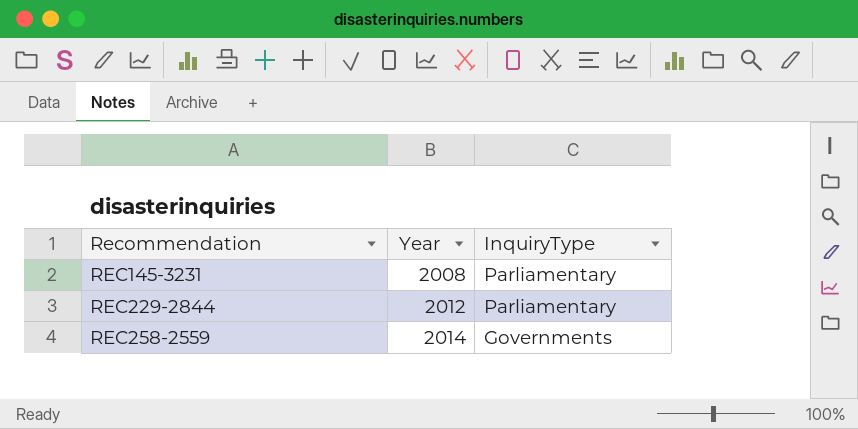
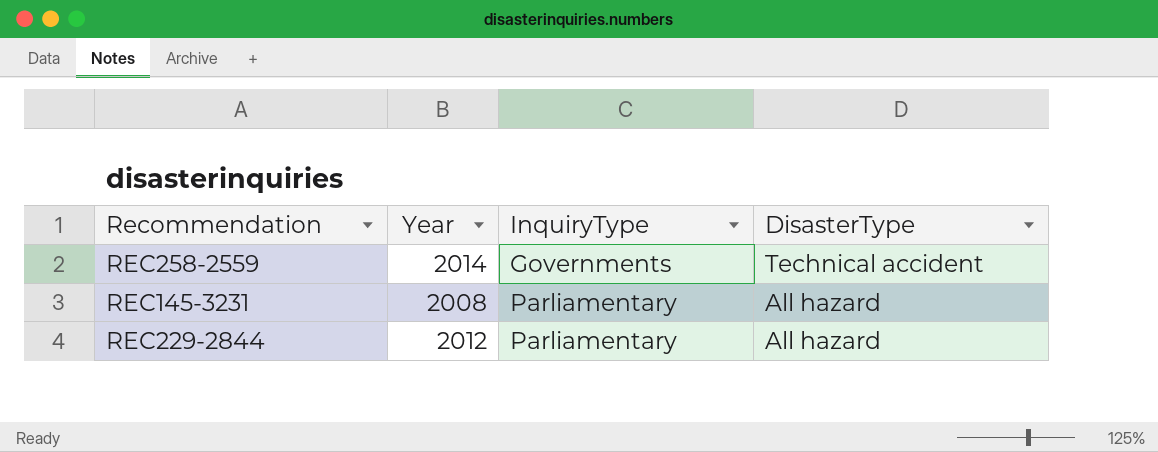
row order: Recommendation ascending -> InquiryType ascending
column DisasterType | position: none -> 4

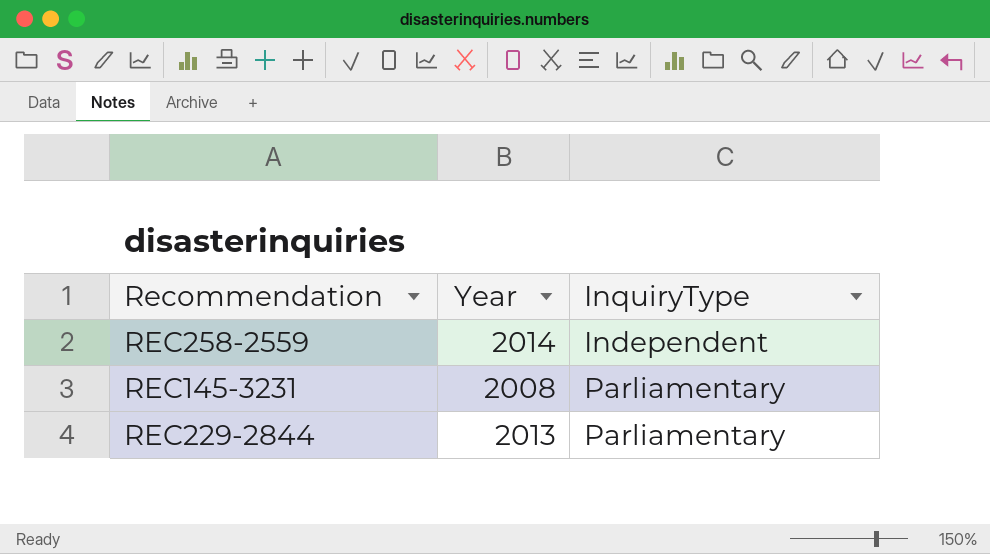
column DisasterType | position: 4 -> none
REC258-2559 | InquiryType: Governments -> Independent
REC229-2844 | Year: 2012 -> 2013

